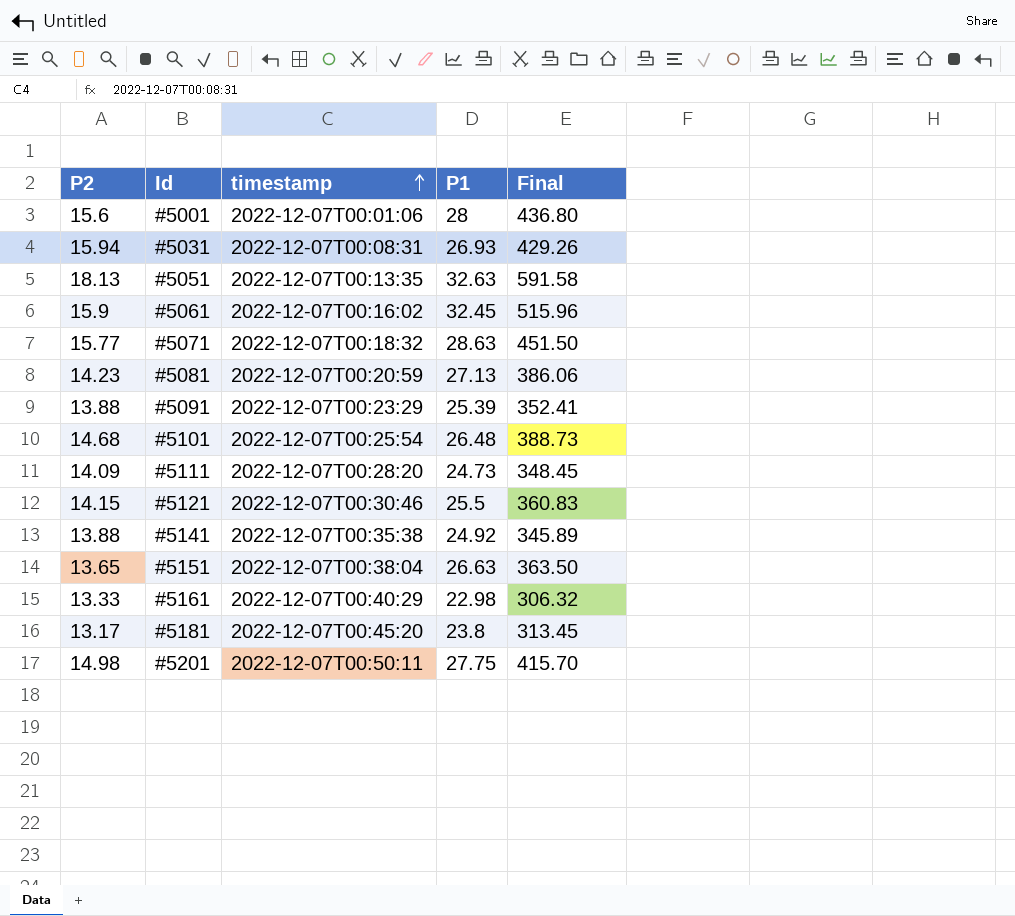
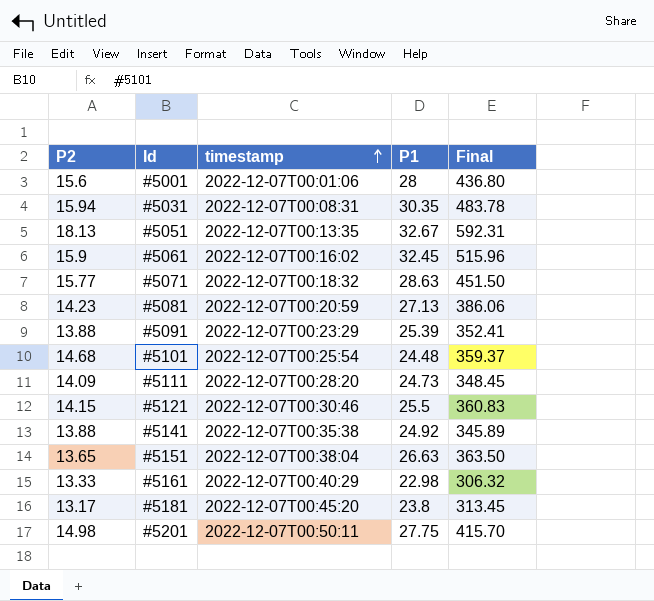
#5031 | P1: 26.93 -> 30.35
#5031 | Final: 429.26 -> 483.78
#5051 | P1: 32.63 -> 32.67
#5051 | Final: 591.58 -> 592.31
#5101 | P1: 26.48 -> 24.48
#5101 | Final: 388.73 -> 359.37

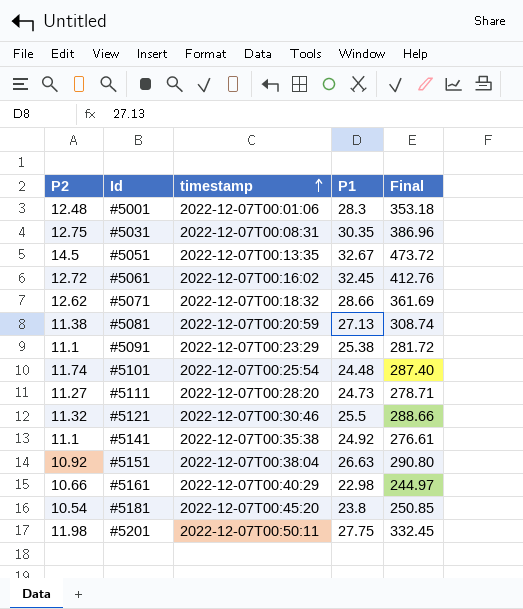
#5001 | P2: 15.6 -> 12.48
#5001 | P1: 28 -> 28.3
#5001 | Final: 436.80 -> 353.18
#5031 | P2: 15.94 -> 12.75
#5031 | Final: 483.78 -> 386.96
#5051 | P2: 18.13 -> 14.5
#5051 | Final: 592.31 -> 473.72
#5061 | P2: 15.9 -> 12.72
#5061 | Final: 515.96 -> 412.76
#5071 | P2: 15.77 -> 12.62
#5071 | P1: 28.63 -> 28.66
#5071 | Final: 451.50 -> 361.69
#5081 | P2: 14.23 -> 11.38
#5081 | Final: 386.06 -> 308.74
#5091 | P2: 13.88 -> 11.1
#5091 | P1: 25.39 -> 25.38
#5091 | Final: 352.41 -> 281.72
#5101 | P2: 14.68 -> 11.74
#5101 | Final: 359.37 -> 287.40
#5111 | P2: 14.09 -> 11.27
#5111 | Final: 348.45 -> 278.71
#5121 | P2: 14.15 -> 11.32
#5121 | Final: 360.83 -> 288.66
#5141 | P2: 13.88 -> 11.1
#5141 | Final: 345.89 -> 276.61
#5151 | P2: 13.65 -> 10.92
#5151 | Final: 363.50 -> 290.80
#5161 | P2: 13.33 -> 10.66
#5161 | Final: 306.32 -> 244.97
#5181 | P2: 13.17 -> 10.54
#5181 | Final: 313.45 -> 250.85
#5201 | P2: 14.98 -> 11.98
#5201 | Final: 415.70 -> 332.45

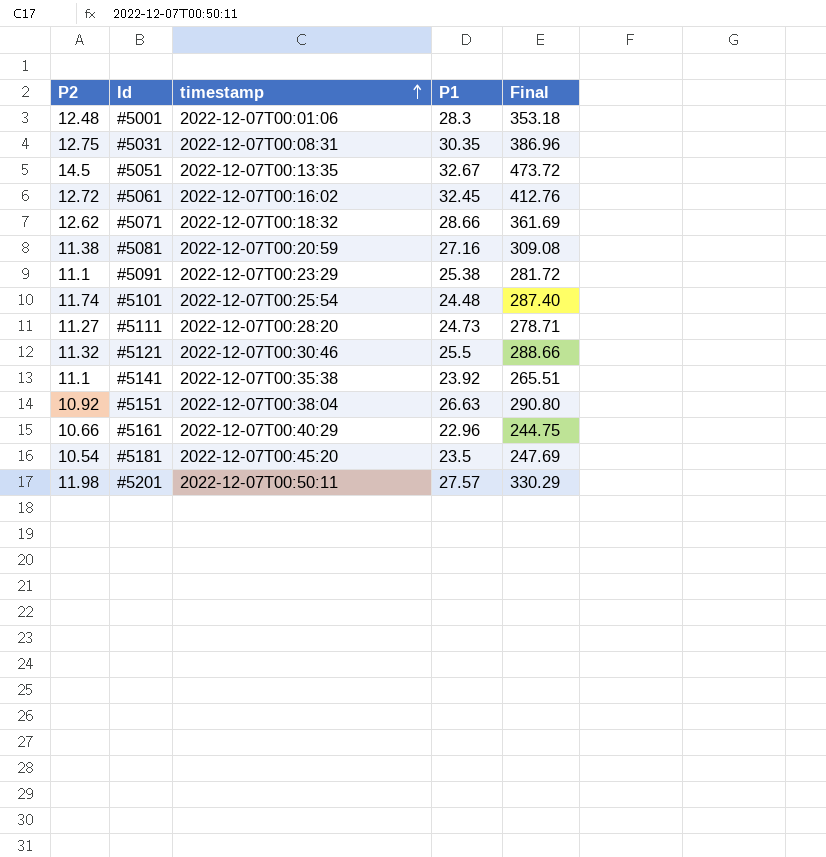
#5081 | P1: 27.13 -> 27.16
#5081 | Final: 308.74 -> 309.08
#5141 | P1: 24.92 -> 23.92
#5141 | Final: 276.61 -> 265.51
#5161 | P1: 22.98 -> 22.96
#5161 | Final: 244.97 -> 244.75
#5181 | P1: 23.8 -> 23.5
#5181 | Final: 250.85 -> 247.69
#5201 | P1: 27.75 -> 27.57
#5201 | Final: 332.45 -> 330.29

